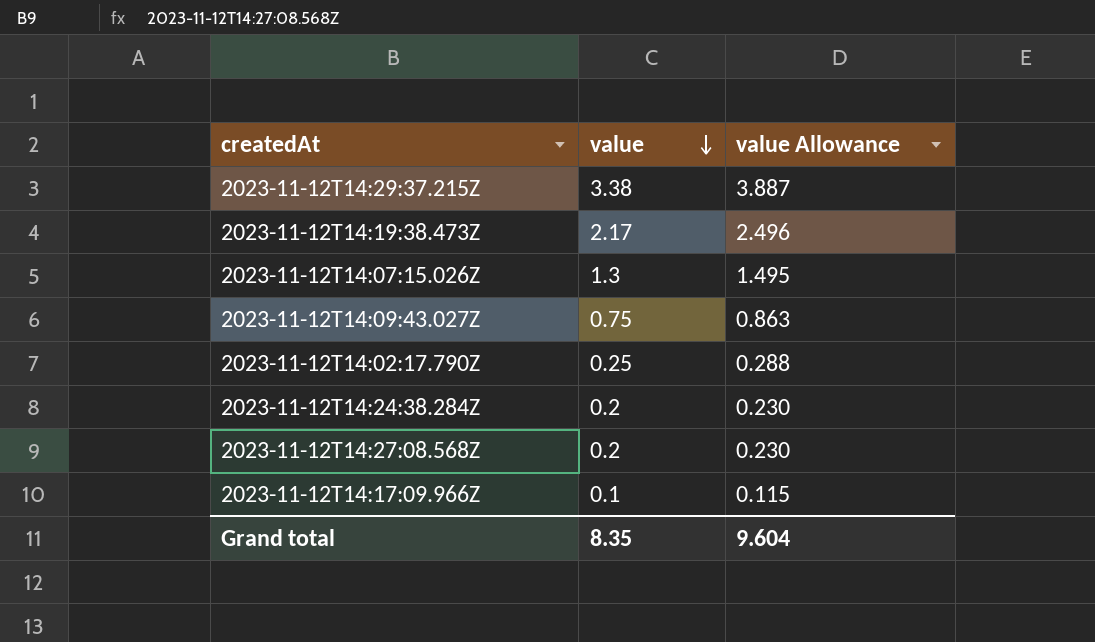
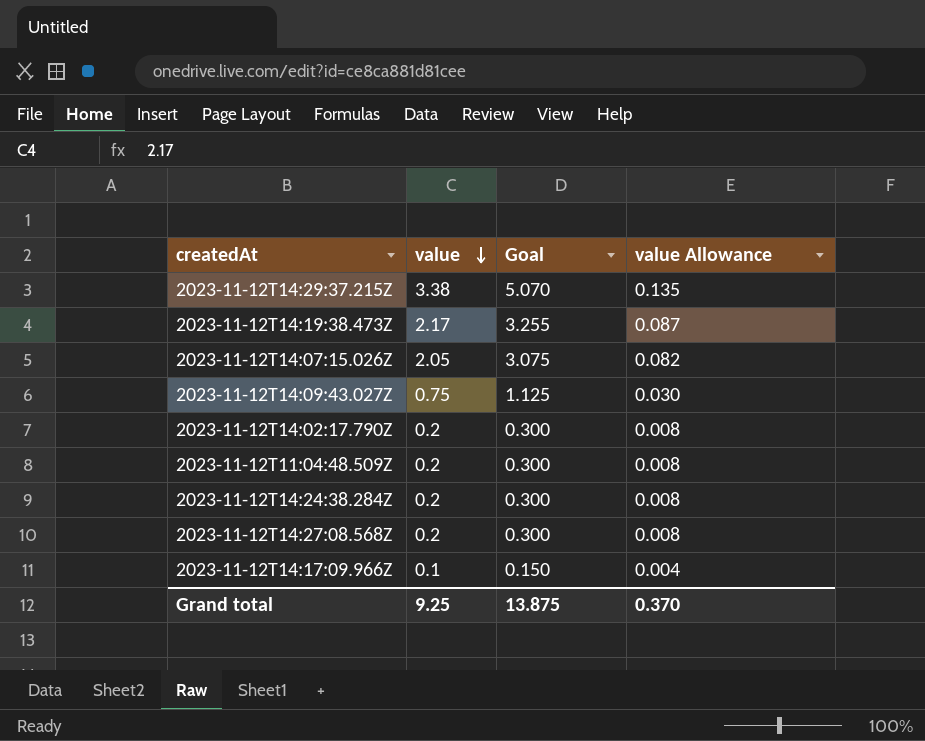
column Goal | formula: none -> [value] * 1.5
column value Allowance | formula: [value] * 1.15 -> [value] * 0.04
2023-11-12T14:07:15.026Z | value: 1.3 -> 2.05
2023-11-12T14:02:17.790Z | value: 0.25 -> 0.2
row 2023-11-12T11:04:48.509Z: none -> 0.2 | 0.300 | 0.008
Grand total | value: 8.35 -> 9.25
Grand total | value Allowance: 9.604 -> 0.370

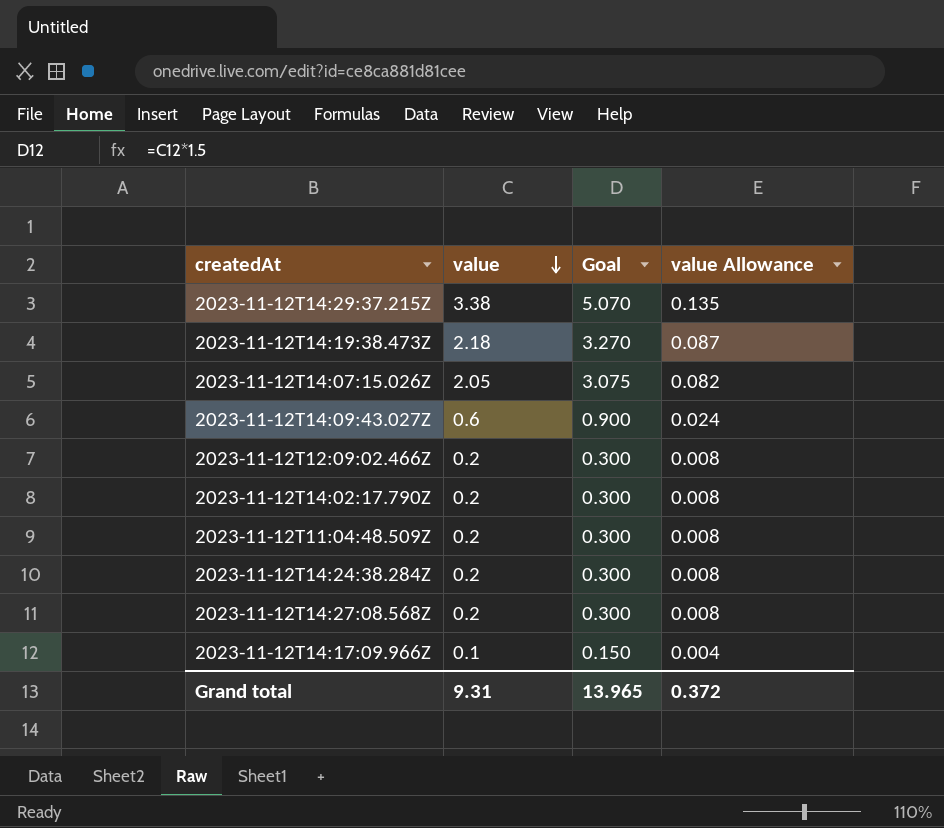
2023-11-12T14:19:38.473Z | value: 2.17 -> 2.18
2023-11-12T14:19:38.473Z | Goal: 3.255 -> 3.270
2023-11-12T14:09:43.027Z | value: 0.75 -> 0.6
2023-11-12T14:09:43.027Z | Goal: 1.125 -> 0.900
2023-11-12T14:09:43.027Z | value Allowance: 0.030 -> 0.024
row 2023-11-12T12:09:02.466Z: none -> 0.2 | 0.300 | 0.008
Grand total | value: 9.25 -> 9.31
Grand total | Goal: 13.875 -> 13.965
Grand total | value Allowance: 0.370 -> 0.372

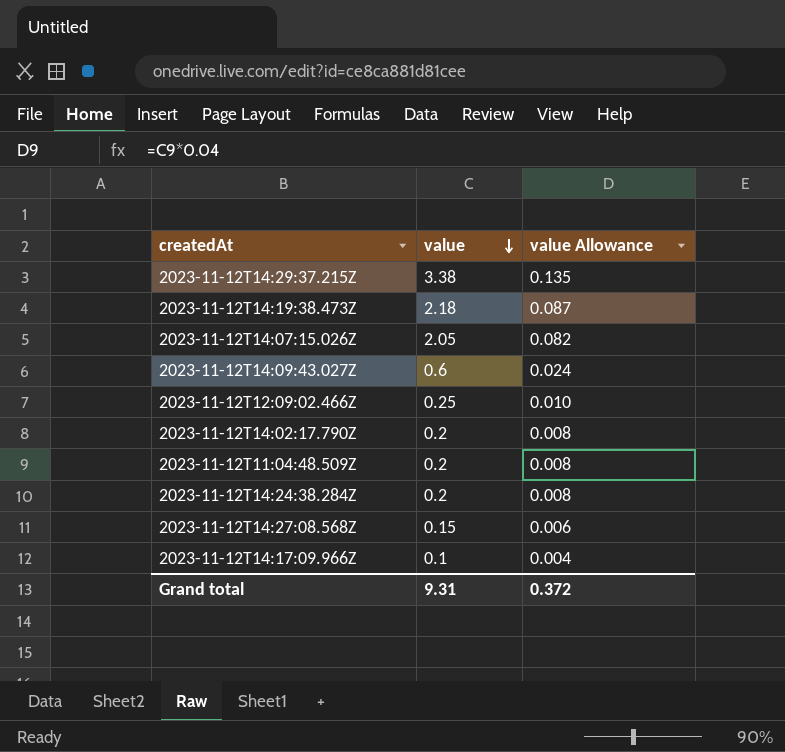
column Goal | formula: [value] * 1.5 -> none
2023-11-12T12:09:02.466Z | value: 0.2 -> 0.25
2023-11-12T12:09:02.466Z | value Allowance: 0.008 -> 0.010
2023-11-12T14:27:08.568Z | value: 0.2 -> 0.15
2023-11-12T14:27:08.568Z | value Allowance: 0.008 -> 0.006

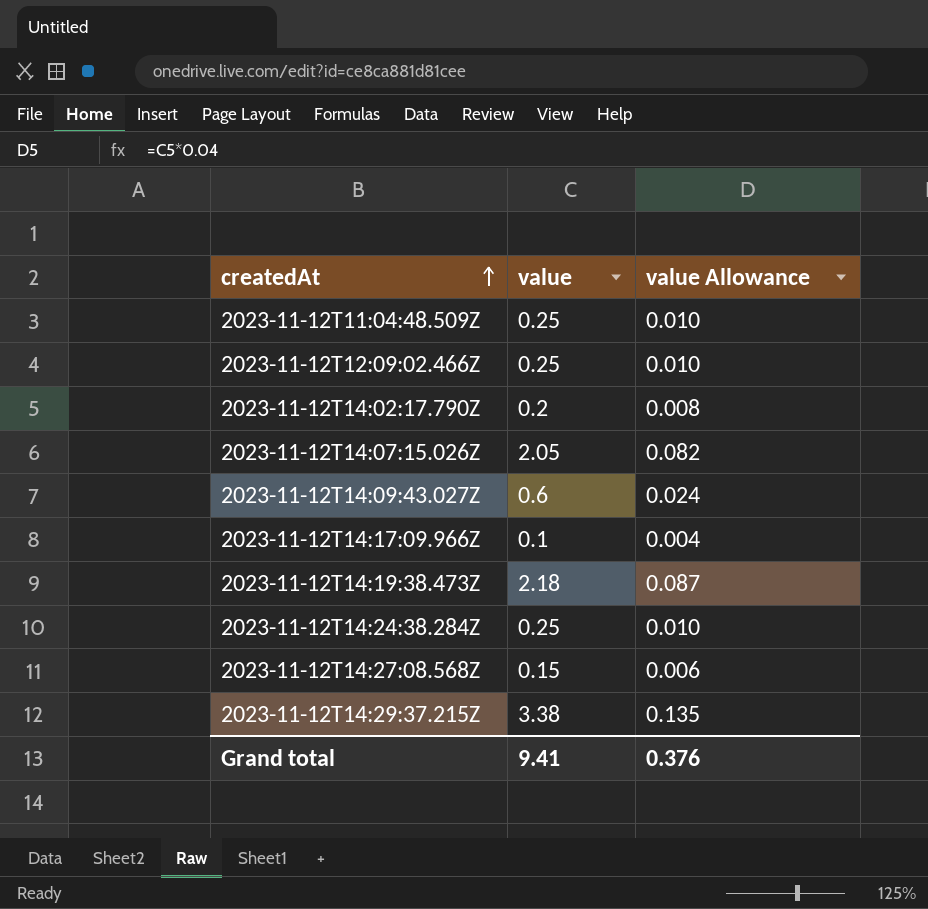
row order: value descending -> createdAt ascending
2023-11-12T11:04:48.509Z | value: 0.2 -> 0.25
2023-11-12T11:04:48.509Z | value Allowance: 0.008 -> 0.010
2023-11-12T14:24:38.284Z | value: 0.2 -> 0.25
2023-11-12T14:24:38.284Z | value Allowance: 0.008 -> 0.010
Grand total | value: 9.31 -> 9.41
Grand total | value Allowance: 0.372 -> 0.376

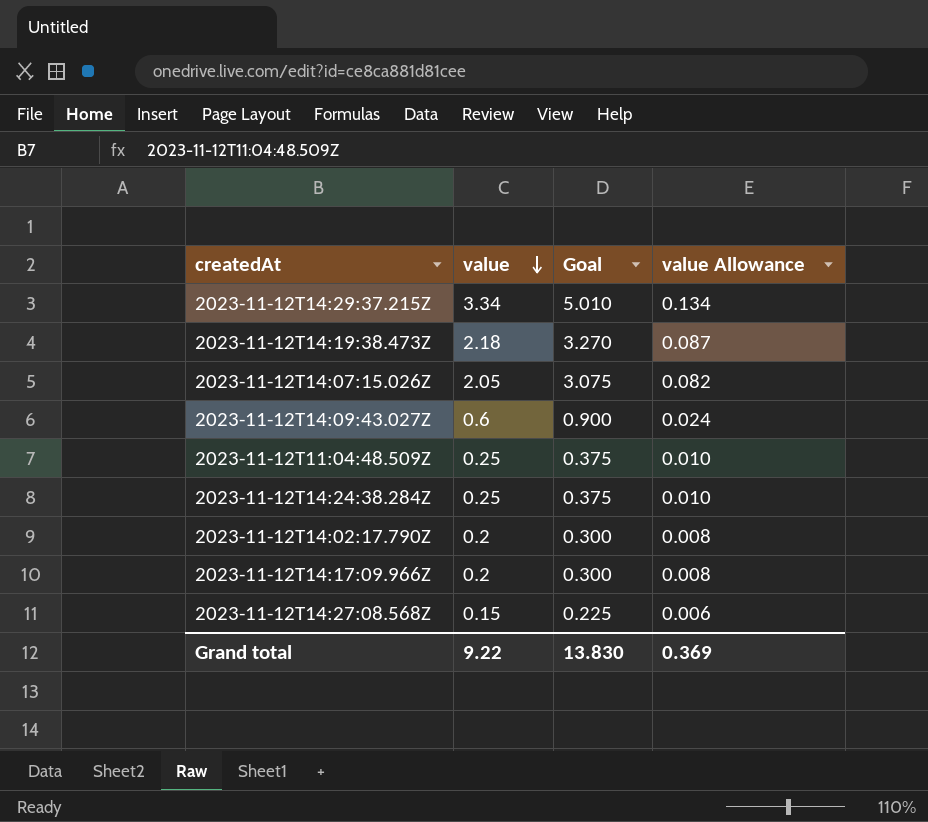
row order: createdAt ascending -> value descending
column Goal | formula: none -> [value] * 1.5
row 2023-11-12T12:09:02.466Z: 0.25 | 0.010 -> none
2023-11-12T14:29:37.215Z | value: 3.38 -> 3.34
2023-11-12T14:29:37.215Z | value Allowance: 0.135 -> 0.134
2023-11-12T14:17:09.966Z | value: 0.1 -> 0.2
2023-11-12T14:17:09.966Z | value Allowance: 0.004 -> 0.008
Grand total | value: 9.41 -> 9.22
Grand total | value Allowance: 0.376 -> 0.369

